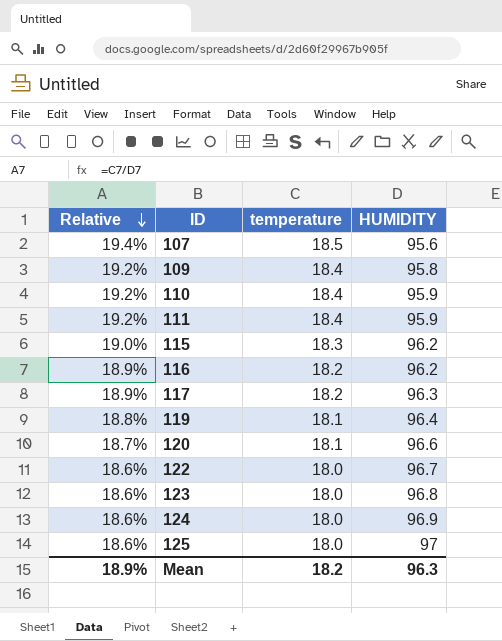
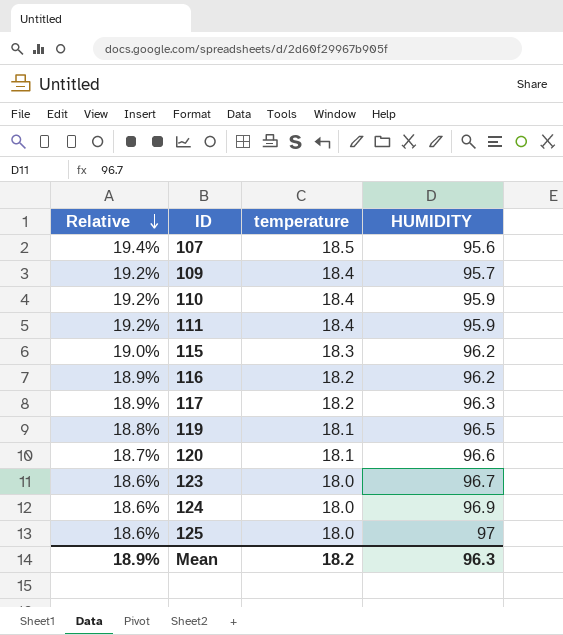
row 122: 18.6% | 18.0 | 96.7 -> none
109 | HUMIDITY: 95.8 -> 95.7
119 | HUMIDITY: 96.4 -> 96.5
123 | HUMIDITY: 96.8 -> 96.7

